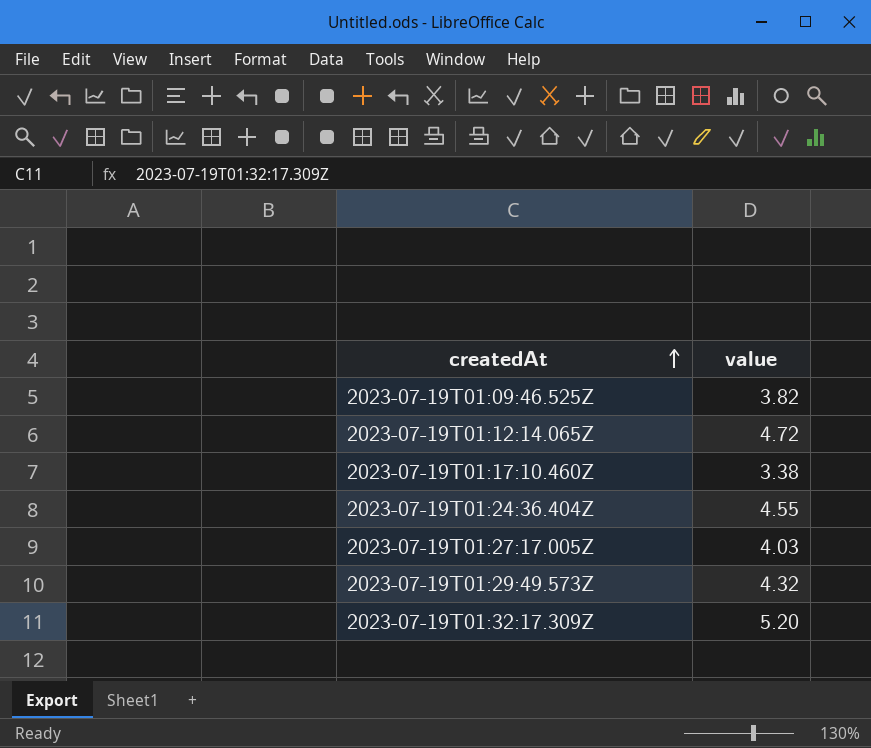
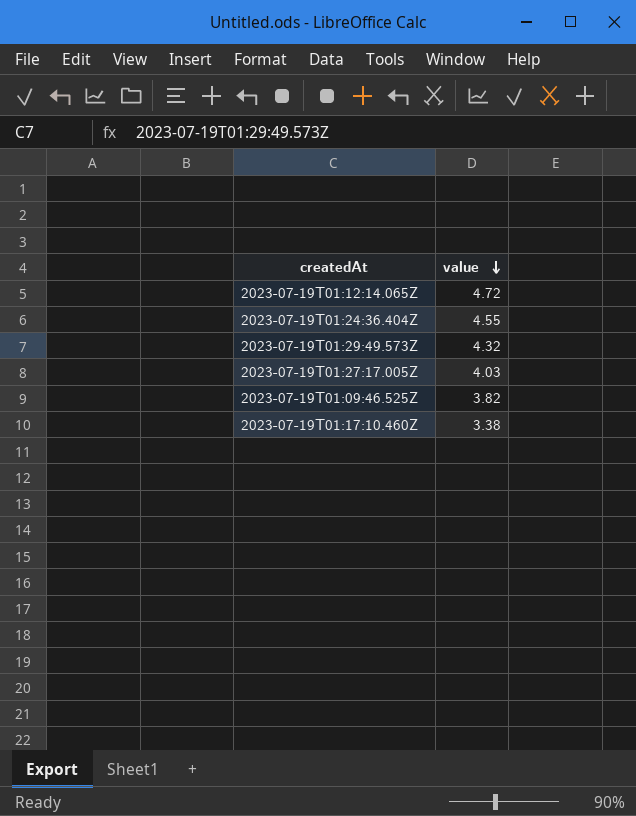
row order: createdAt ascending -> value descending
row 2023-07-19T01:32:17.309Z: 5.20 -> none

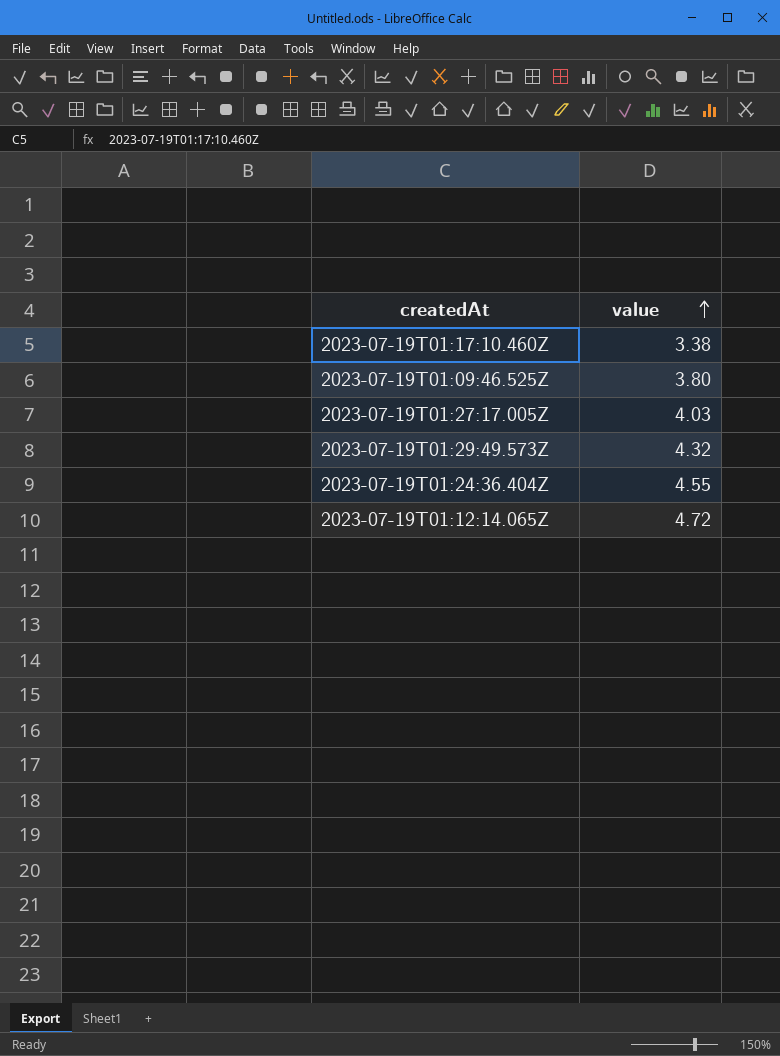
row order: value descending -> value ascending
2023-07-19T01:09:46.525Z | value: 3.82 -> 3.80

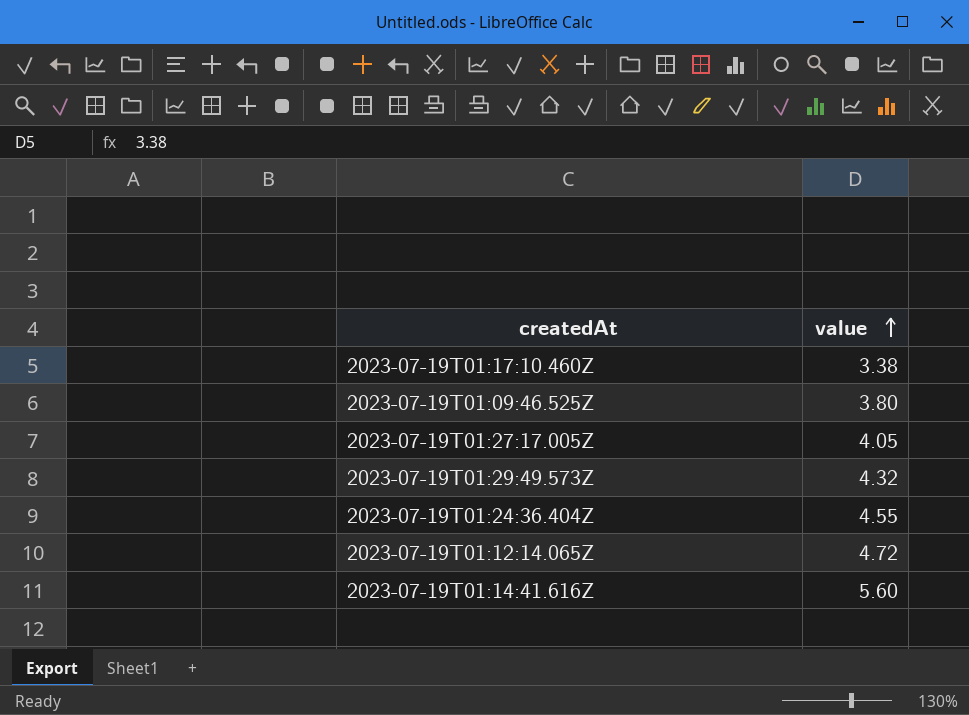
2023-07-19T01:27:17.005Z | value: 4.03 -> 4.05
row 2023-07-19T01:14:41.616Z: none -> 5.60

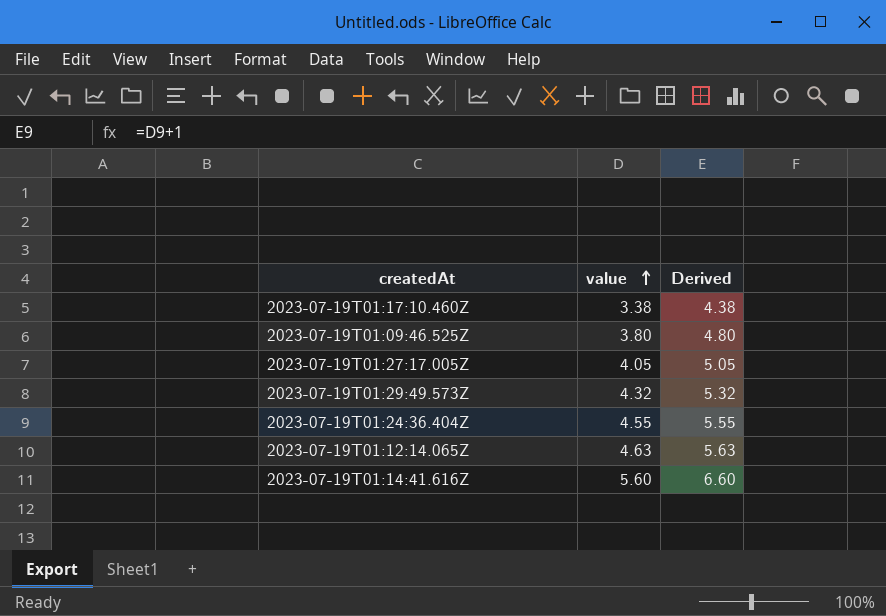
column Derived | formula: none -> [value] + 1
2023-07-19T01:12:14.065Z | value: 4.72 -> 4.63

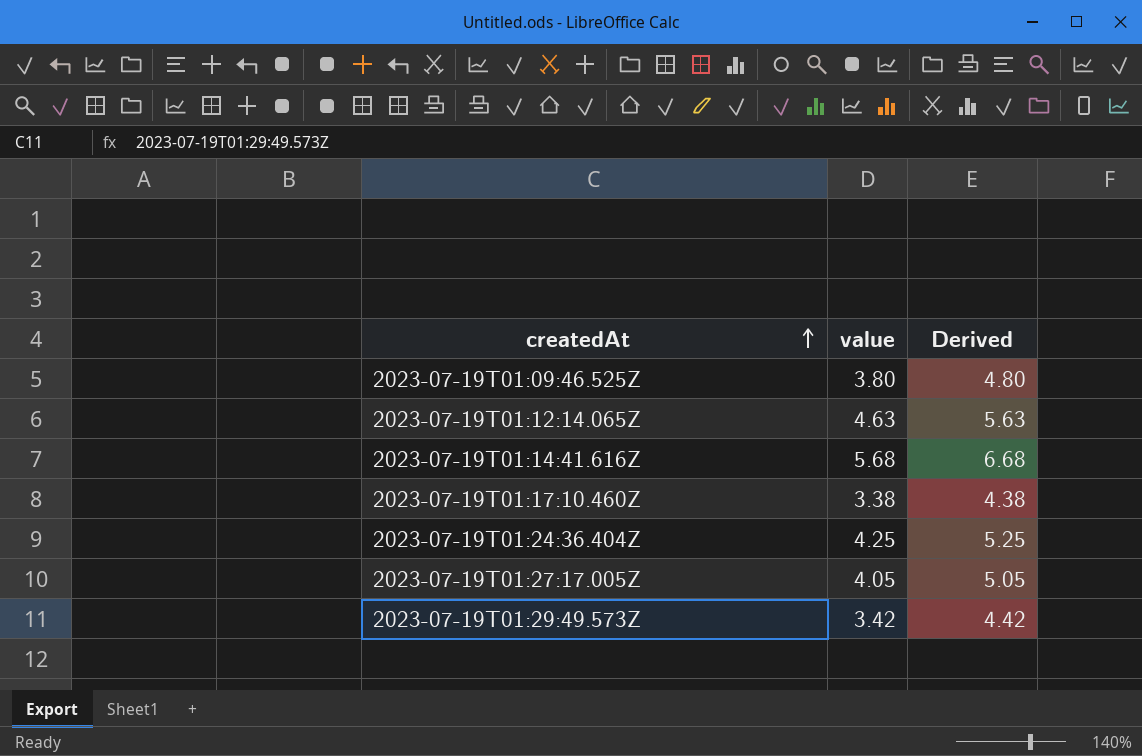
row order: value ascending -> createdAt ascending
2023-07-19T01:14:41.616Z | value: 5.60 -> 5.68
2023-07-19T01:14:41.616Z | Derived: 6.60 -> 6.68
2023-07-19T01:24:36.404Z | value: 4.55 -> 4.25
2023-07-19T01:24:36.404Z | Derived: 5.55 -> 5.25
2023-07-19T01:29:49.573Z | value: 4.32 -> 3.42
2023-07-19T01:29:49.573Z | Derived: 5.32 -> 4.42

